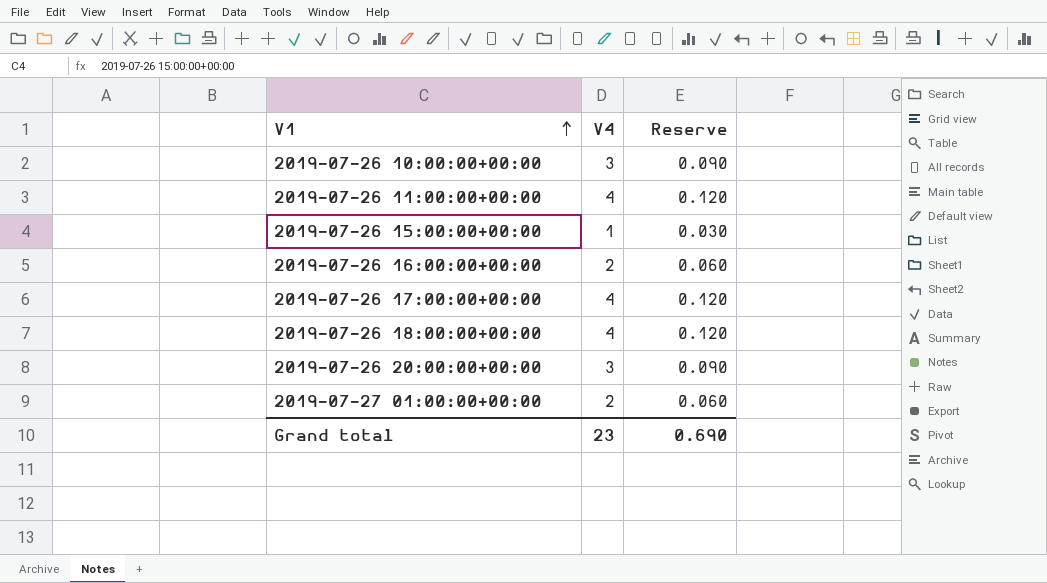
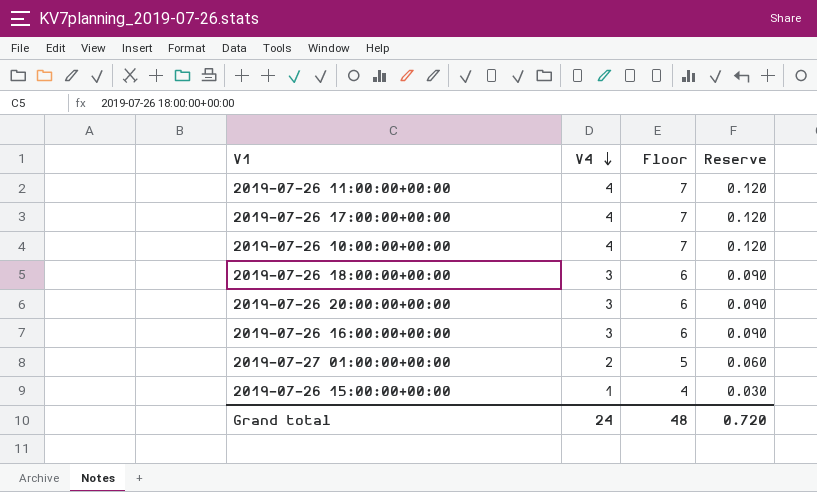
row order: V1 ascending -> V4 descending
column Floor | formula: none -> [V4] + 3
2019-07-26 10:00:00+00:00 | V4: 3 -> 4
2019-07-26 10:00:00+00:00 | Reserve: 0.090 -> 0.120
2019-07-26 18:00:00+00:00 | V4: 4 -> 3
2019-07-26 18:00:00+00:00 | Reserve: 0.120 -> 0.090
2019-07-26 16:00:00+00:00 | V4: 2 -> 3
2019-07-26 16:00:00+00:00 | Reserve: 0.060 -> 0.090
Grand total | V4: 23 -> 24
Grand total | Reserve: 0.690 -> 0.720

